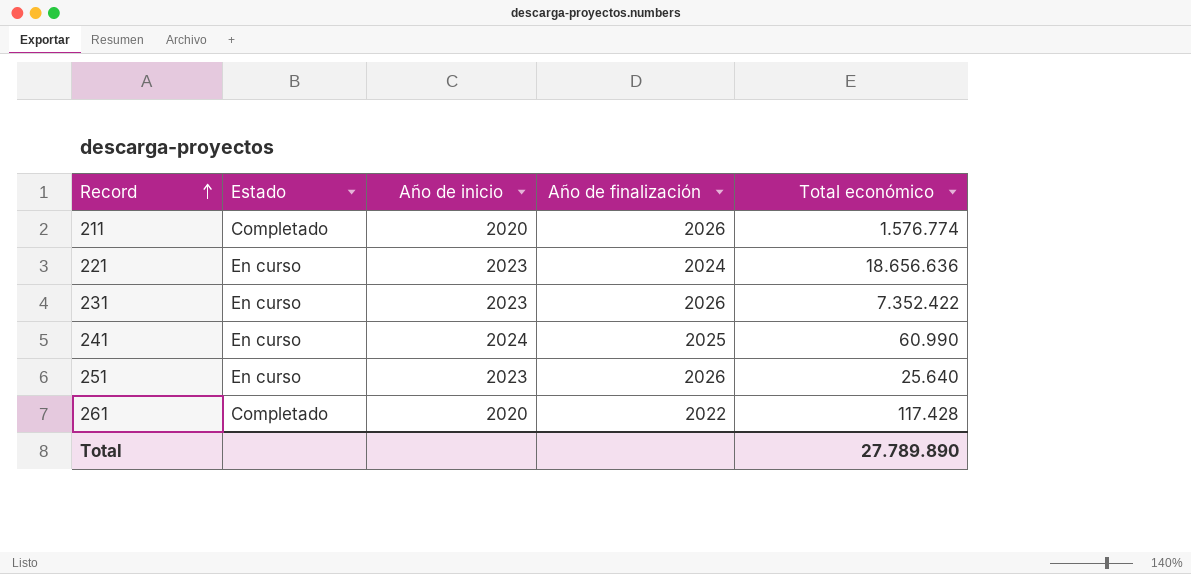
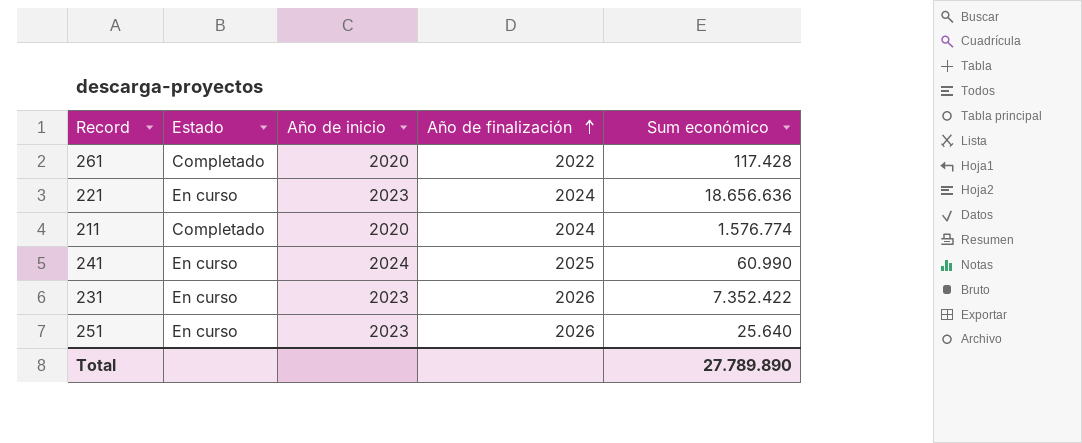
row order: Record ascending -> Año de finalización ascending
column name: Total económico -> Sum económico
211 | Año de finalización: 2026 -> 2024

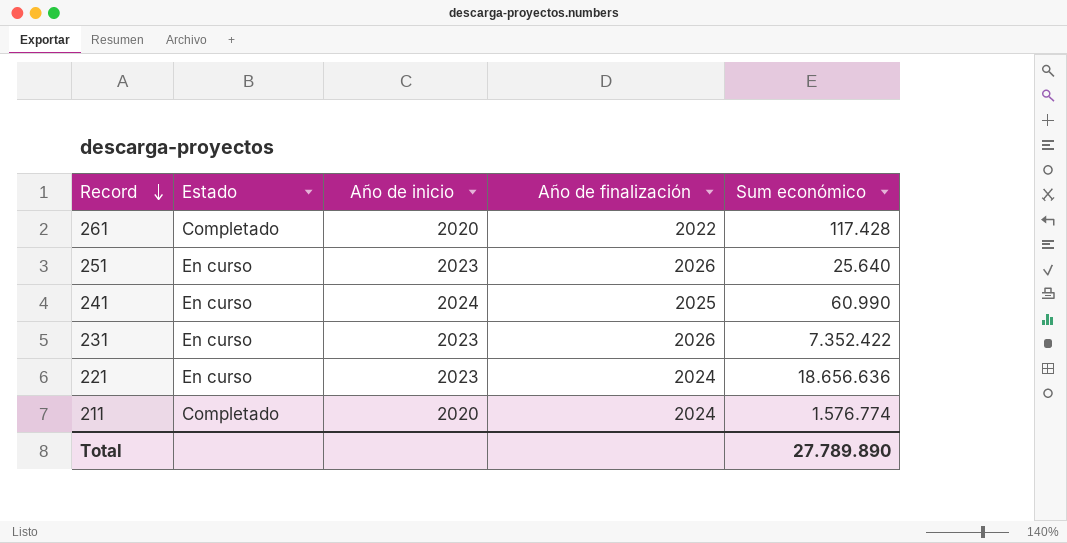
row order: Año de finalización ascending -> Record descending

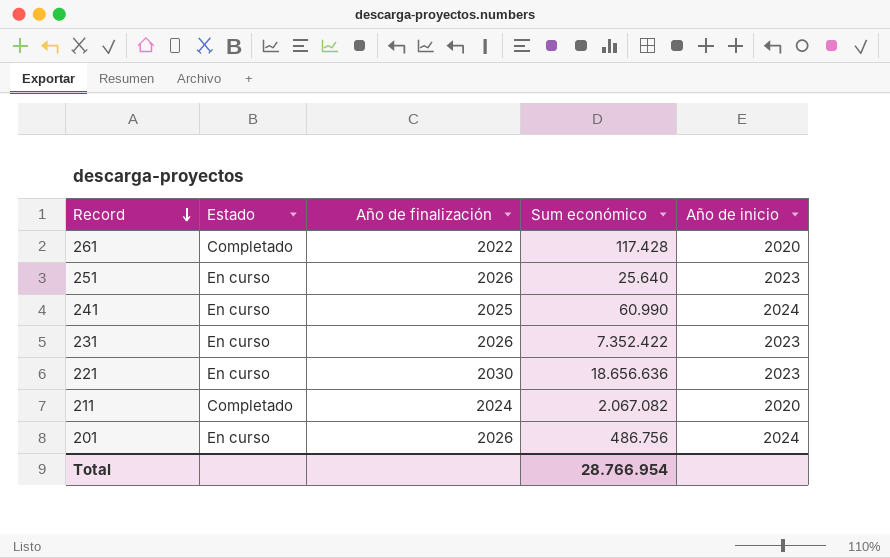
column Año de inicio | position: 3 -> 5
221 | Año de finalización: 2024 -> 2030
211 | Sum económico: 1.576.774 -> 2.067.082
row 201: none -> En curso | 2026 | 486.756 | 2024
Total | Sum económico: 27.789.890 -> 28.766.954

